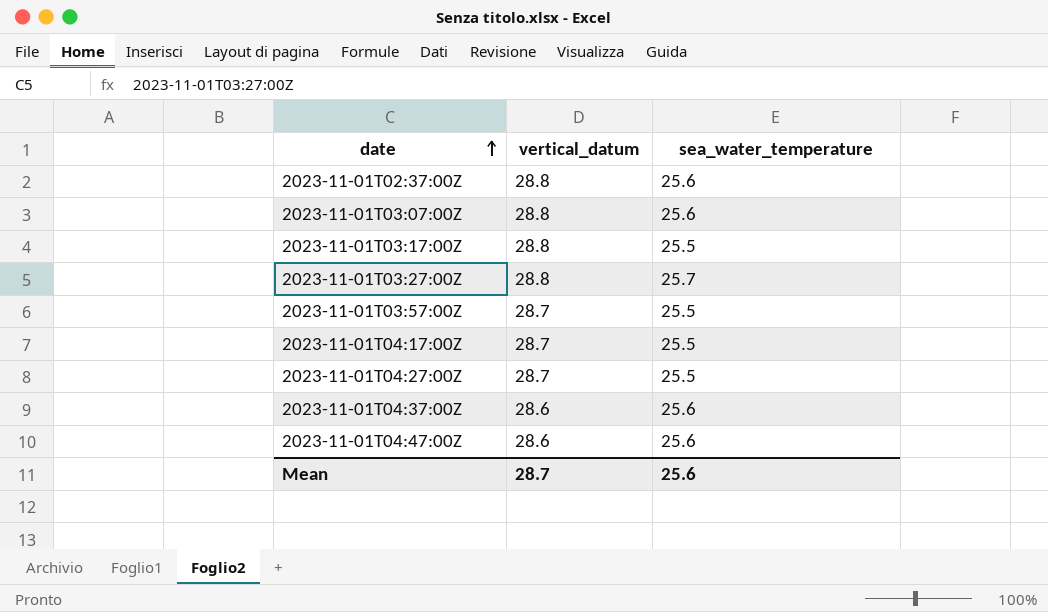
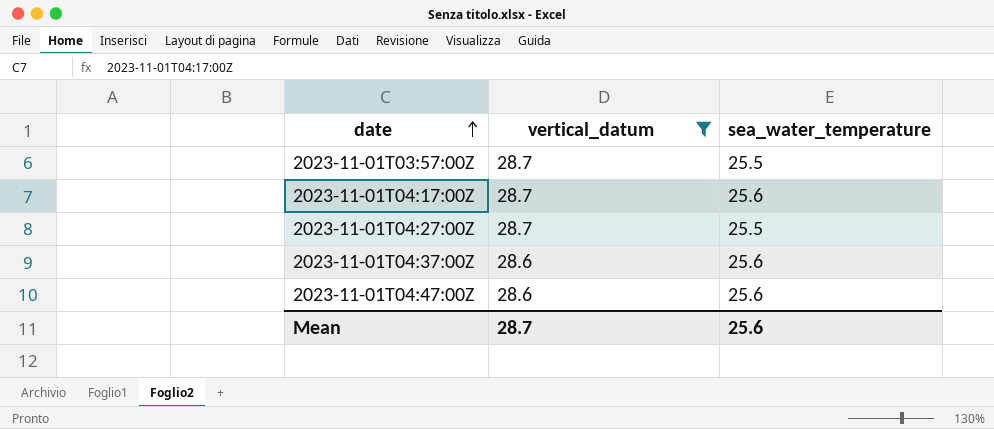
filter: none -> vertical_datum != 28.8
2023-11-01T04:17:00Z | sea_water_temperature: 25.5 -> 25.6

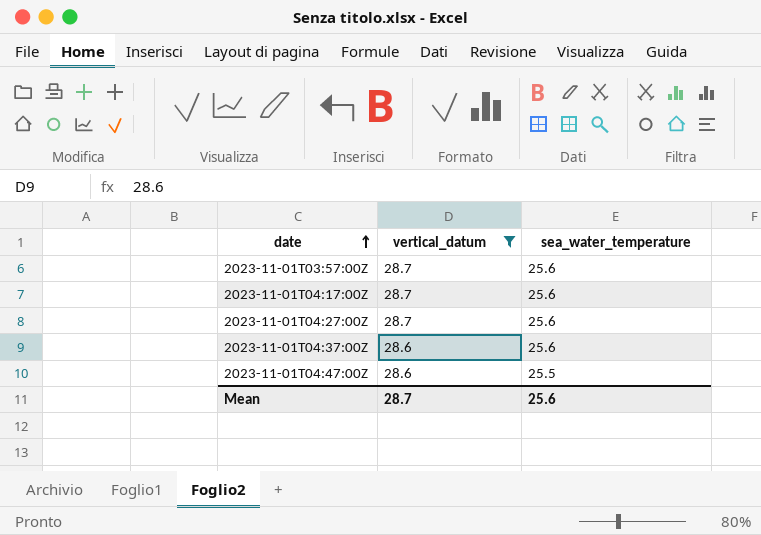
2023-11-01T03:57:00Z | sea_water_temperature: 25.5 -> 25.6
2023-11-01T04:27:00Z | sea_water_temperature: 25.5 -> 25.6
2023-11-01T04:47:00Z | sea_water_temperature: 25.6 -> 25.5

